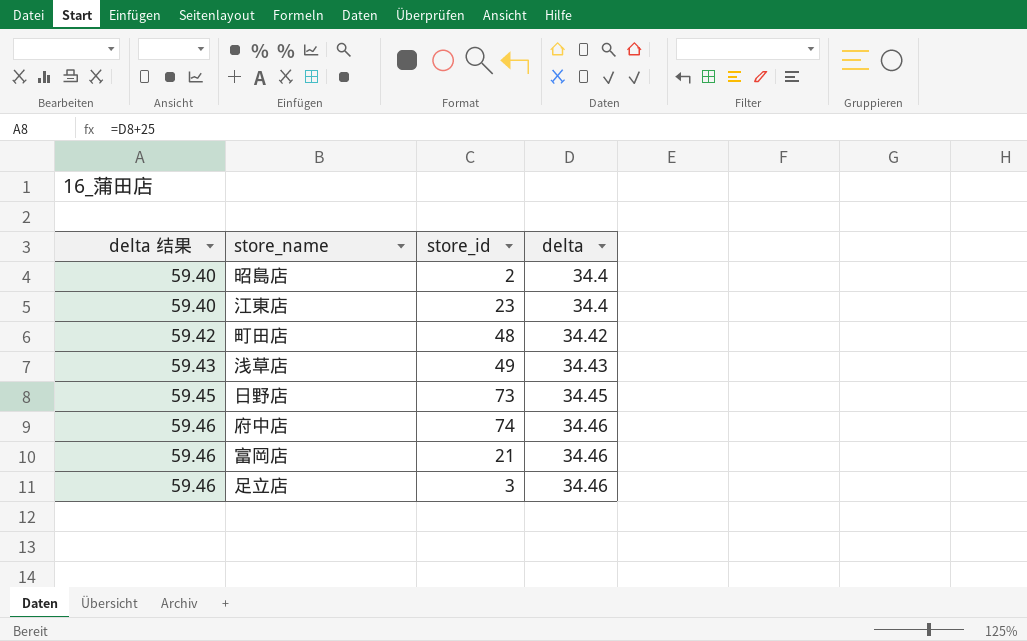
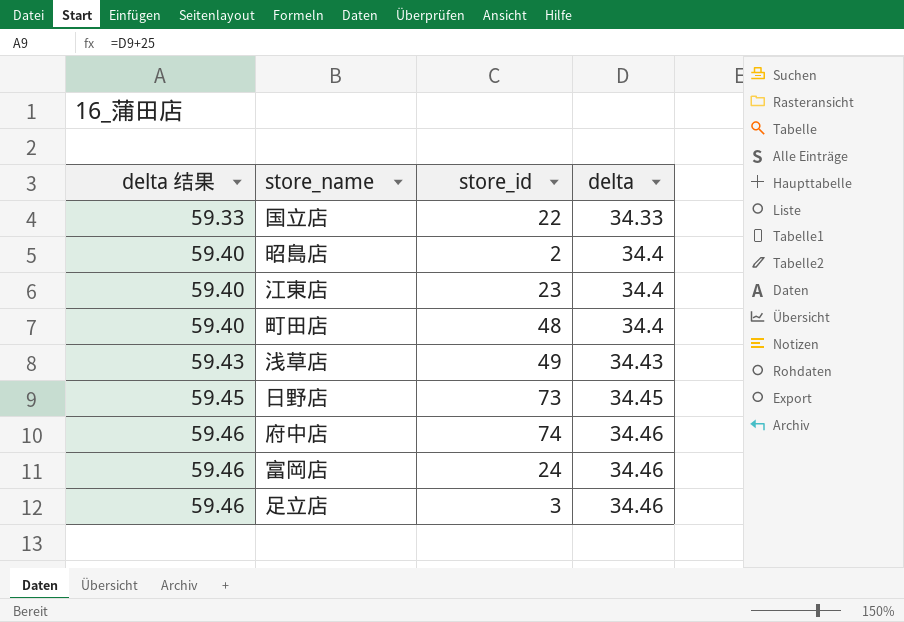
row 国立店: none -> 59.33 | 22 | 34.33
町田店 | delta 结果: 59.42 -> 59.40
町田店 | delta: 34.42 -> 34.4
富岡店 | store_id: 21 -> 24

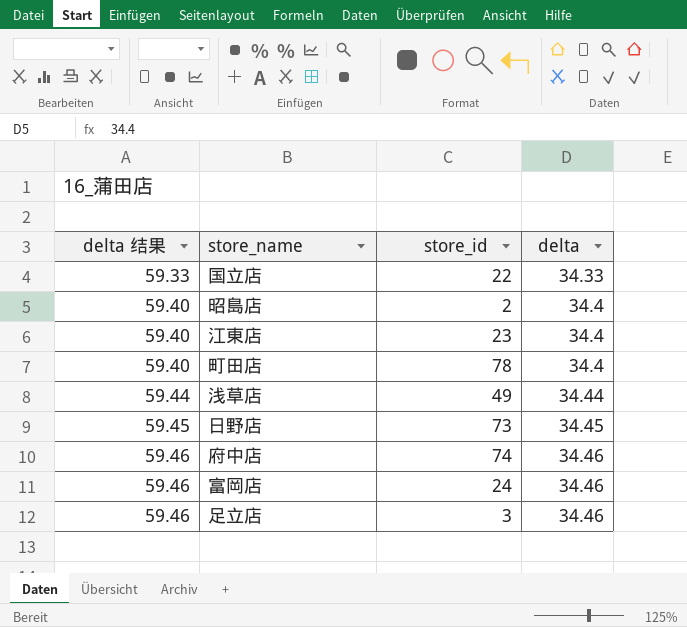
町田店 | store_id: 48 -> 78
浅草店 | delta 结果: 59.43 -> 59.44
浅草店 | delta: 34.43 -> 34.44

